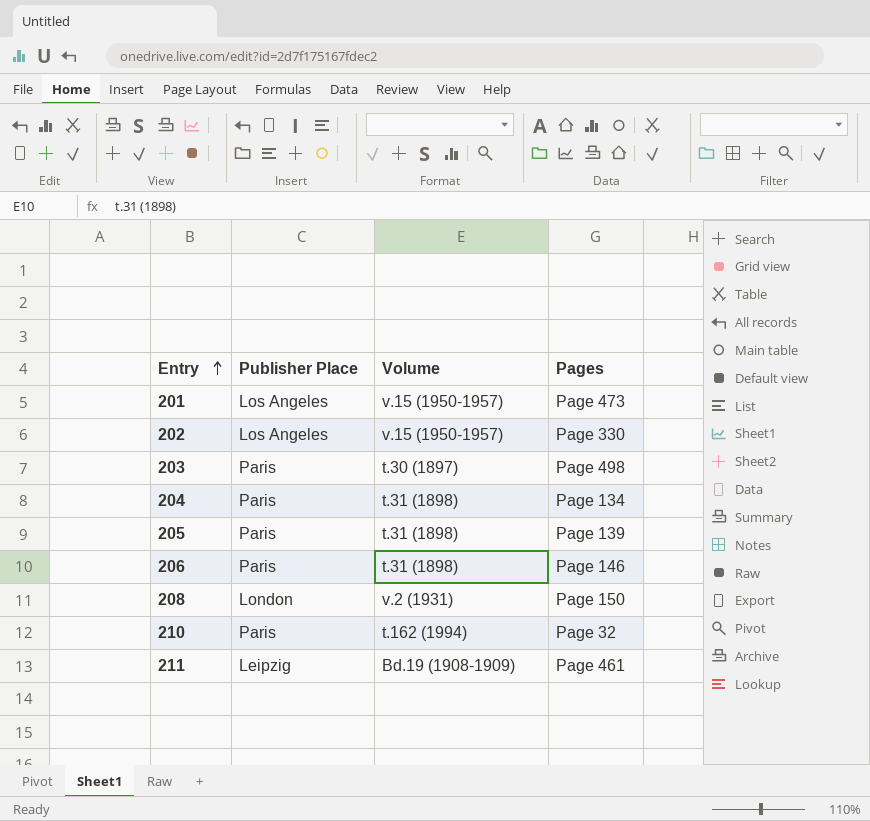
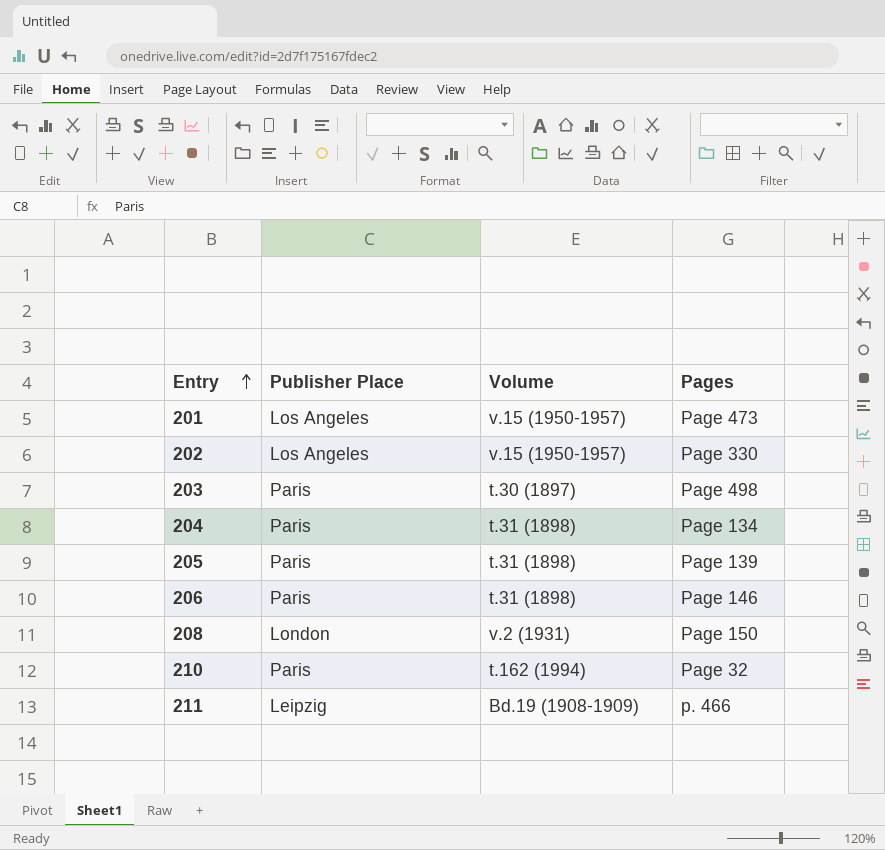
211 | Pages: Page 461 -> p. 466

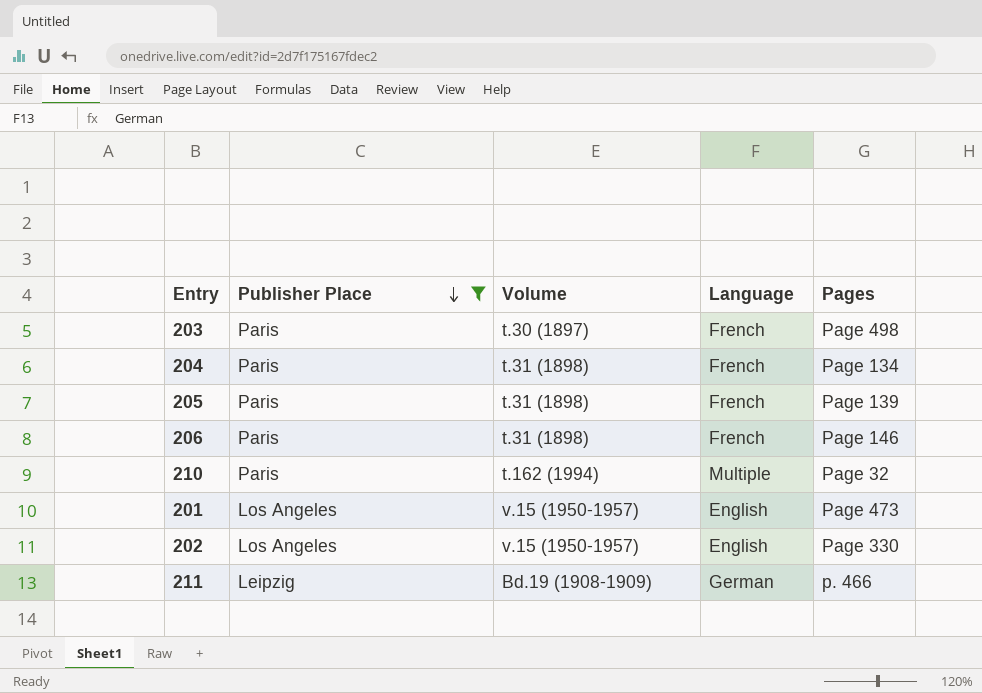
filter: none -> Publisher Place != London
row order: Entry ascending -> Publisher Place descending
column Language | position: none -> 4

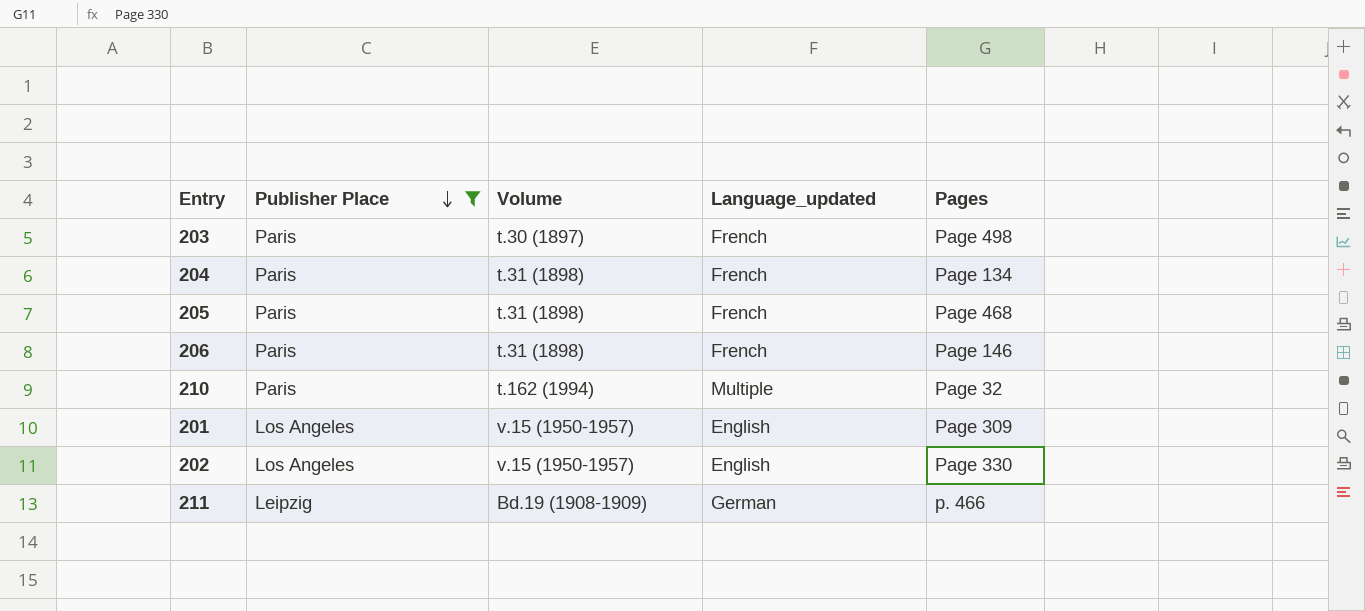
column name: Language -> Language_updated
205 | Pages: Page 139 -> Page 468
201 | Pages: Page 473 -> Page 309

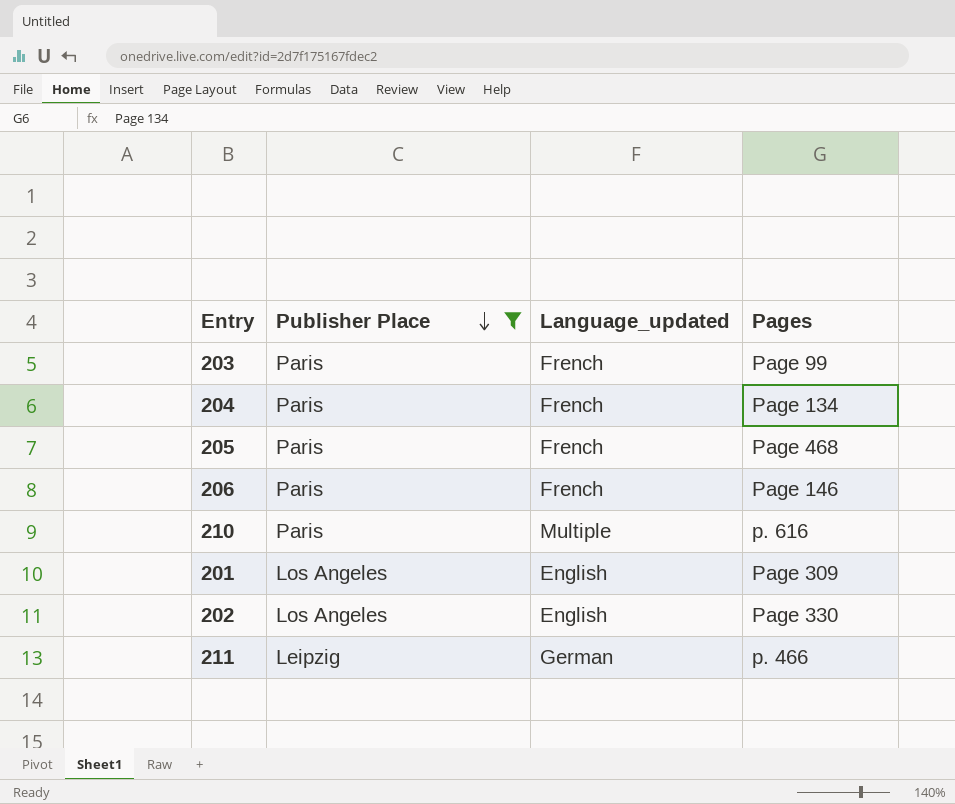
column Volume | position: 3 -> none
203 | Pages: Page 498 -> Page 99
210 | Pages: Page 32 -> p. 616

